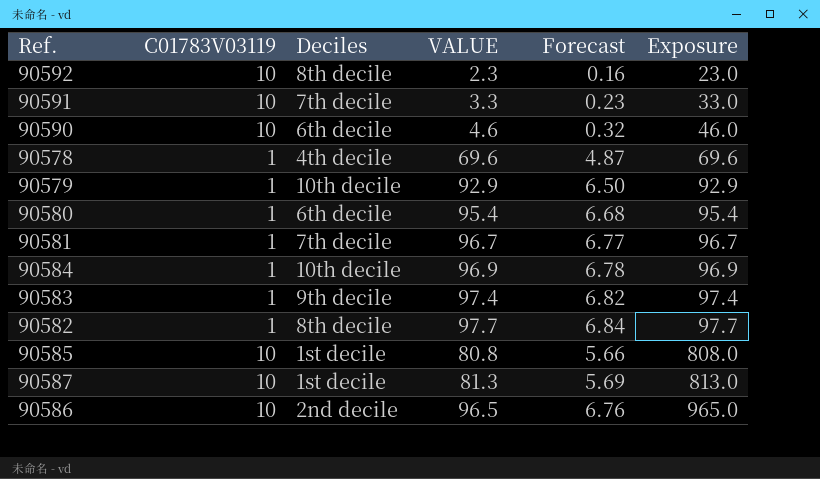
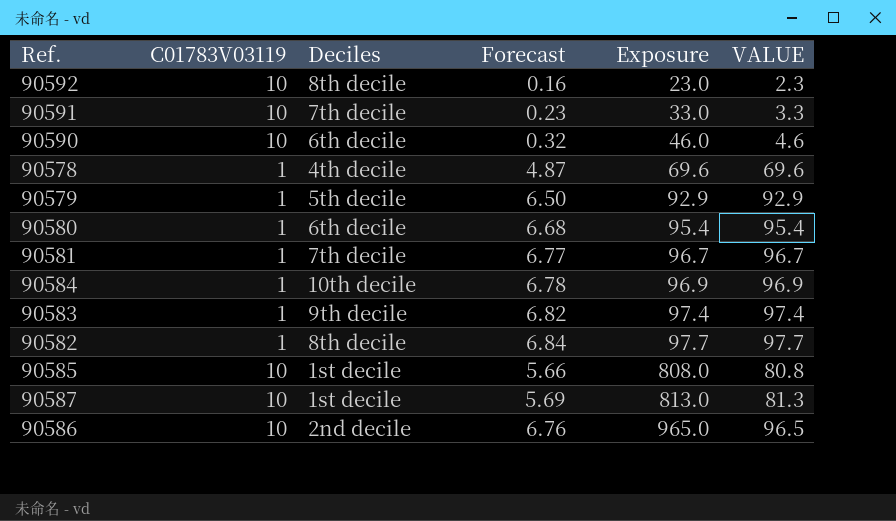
column VALUE | position: 4 -> 6
90579 | Deciles: 10th decile -> 5th decile

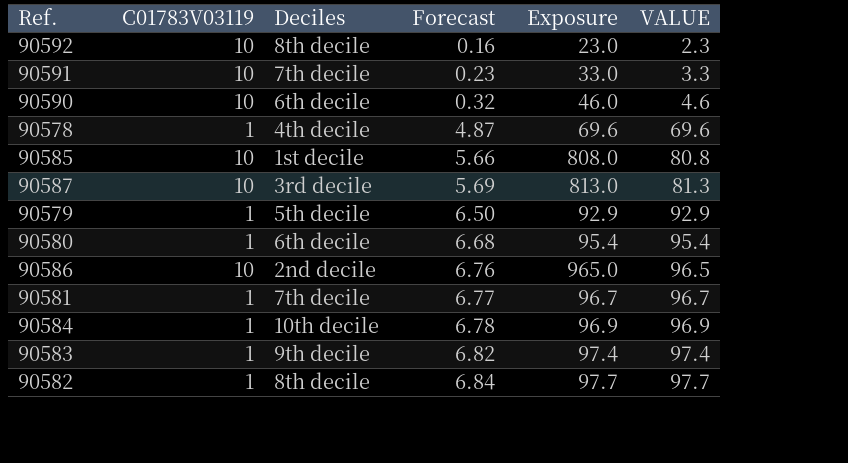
row order: Exposure ascending -> Forecast ascending
90587 | Deciles: 1st decile -> 3rd decile

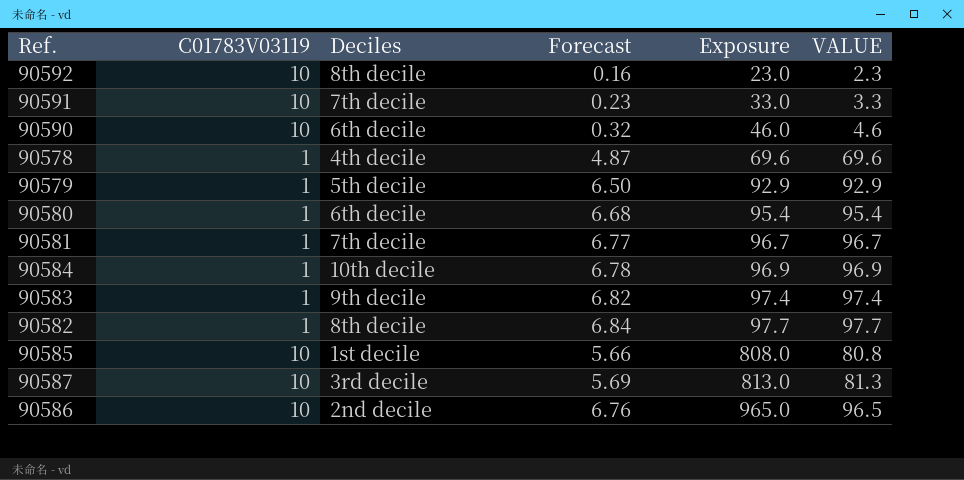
row order: Forecast ascending -> Exposure ascending

